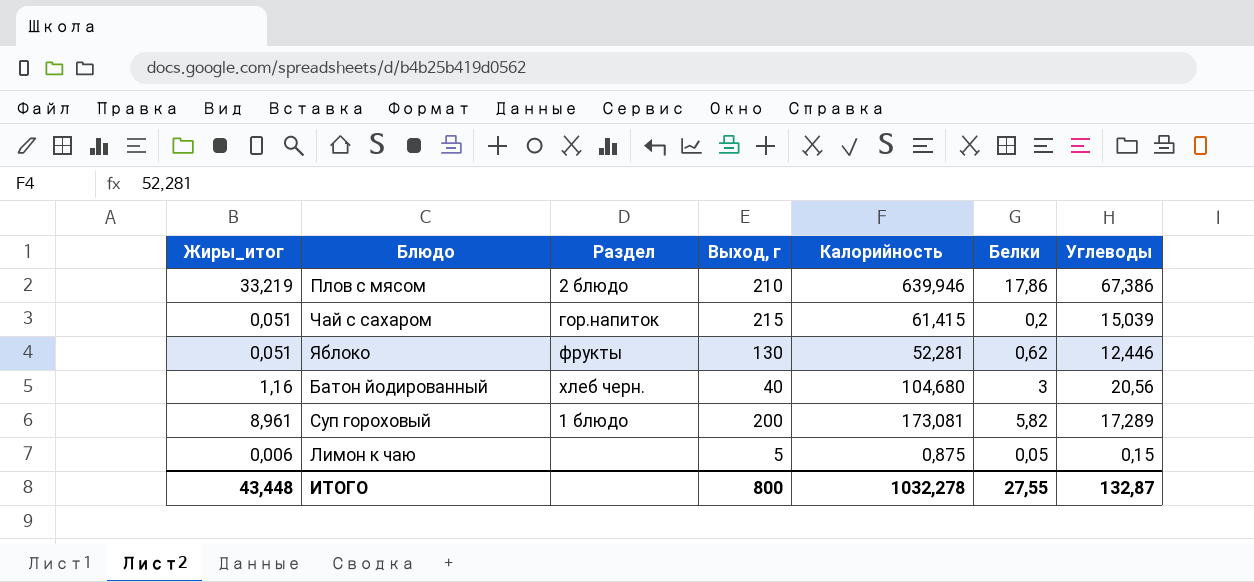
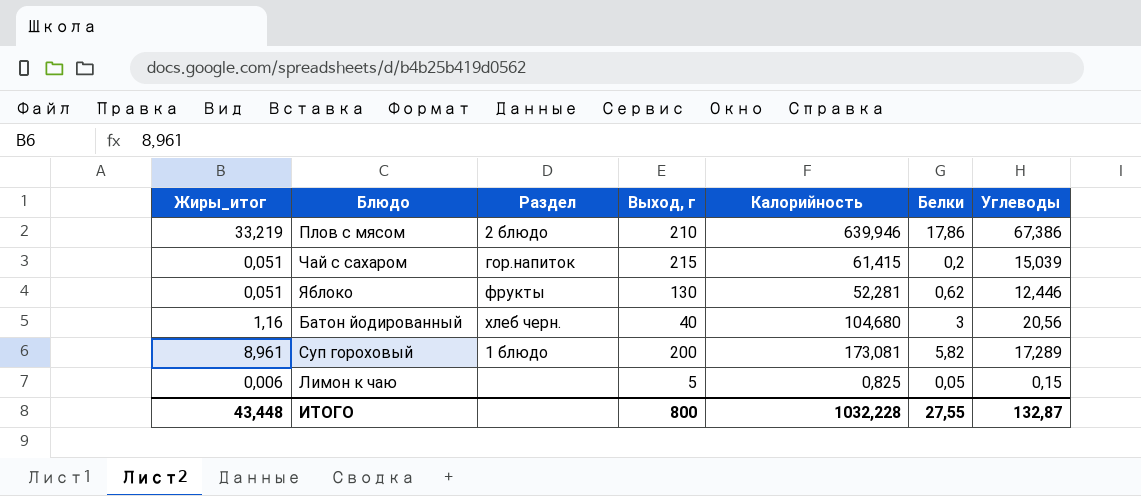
Лимон к чаю | Калорийность: 0,875 -> 0,825
ИТОГО | Калорийность: 1032,278 -> 1032,228

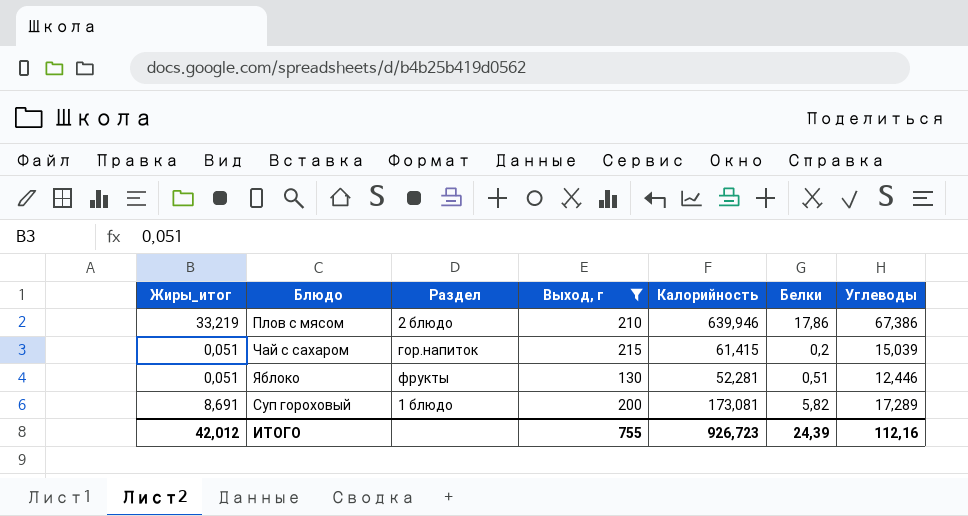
filter: none -> Выход, г >= 130
Яблоко | Белки: 0,62 -> 0,51
Суп гороховый | Жиры_итог: 8,961 -> 8,691
ИТОГО | Жиры_итог: 43,448 -> 42,012
ИТОГО | Выход, г: 800 -> 755
ИТОГО | Калорийность: 1032,228 -> 926,723
ИТОГО | Белки: 27,55 -> 24,39
ИТОГО | Углеводы: 132,87 -> 112,16

